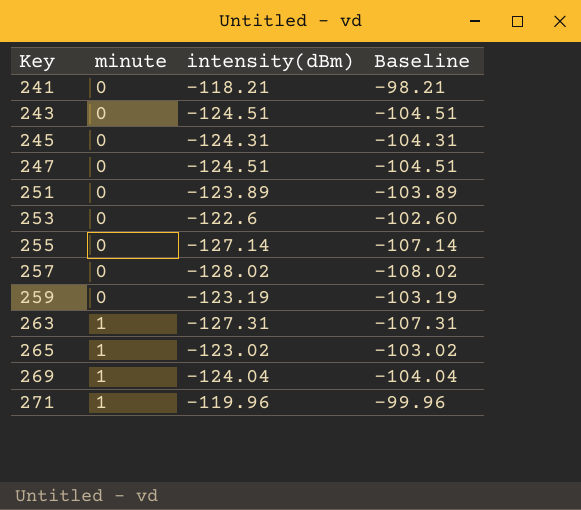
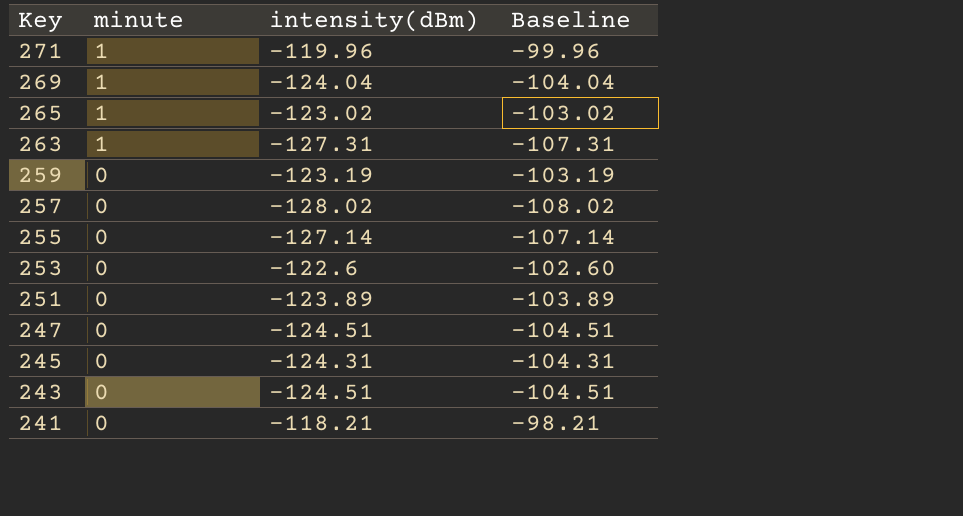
row order: Key ascending -> Key descending

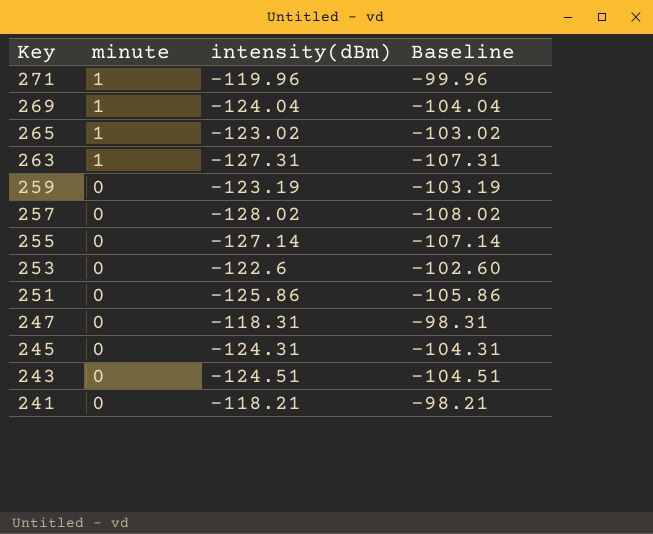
251 | intensity(dBm): -123.89 -> -125.86
251 | Baseline: -103.89 -> -105.86
247 | intensity(dBm): -124.51 -> -118.31
247 | Baseline: -104.51 -> -98.31

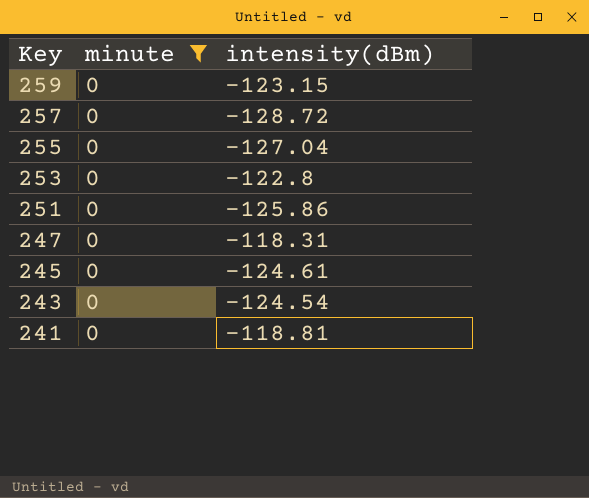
filter: none -> minute = 0
column Baseline | formula: [intensity(dBm)] + 20 -> none
259 | intensity(dBm): -123.19 -> -123.15
257 | intensity(dBm): -128.02 -> -128.72
255 | intensity(dBm): -127.14 -> -127.04
253 | intensity(dBm): -122.6 -> -122.8
245 | intensity(dBm): -124.31 -> -124.61
243 | intensity(dBm): -124.51 -> -124.54
241 | intensity(dBm): -118.21 -> -118.81

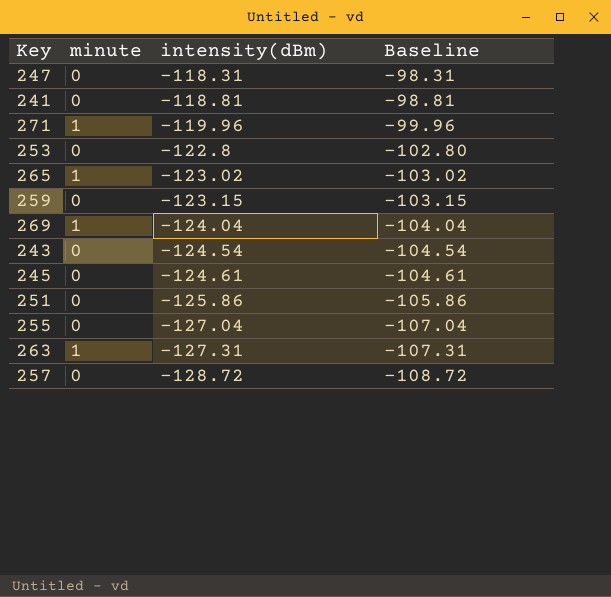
filter: minute = 0 -> none
row order: Key descending -> intensity(dBm) descending
column Baseline | formula: none -> [intensity(dBm)] + 20

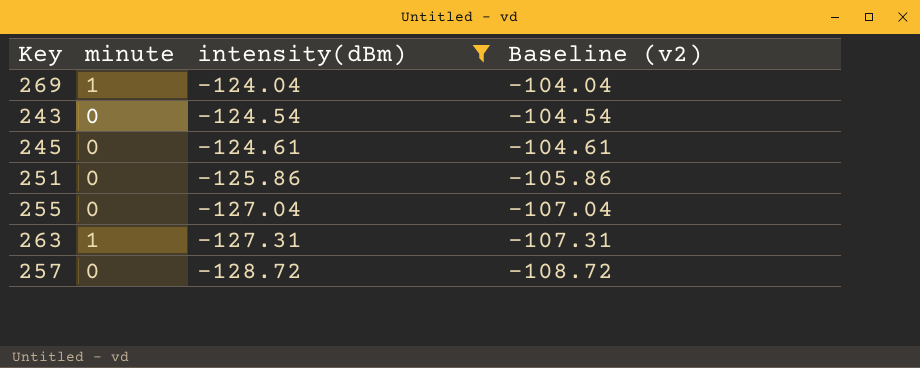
filter: none -> intensity(dBm) <= -124.04
column name: Baseline -> Baseline (v2)

